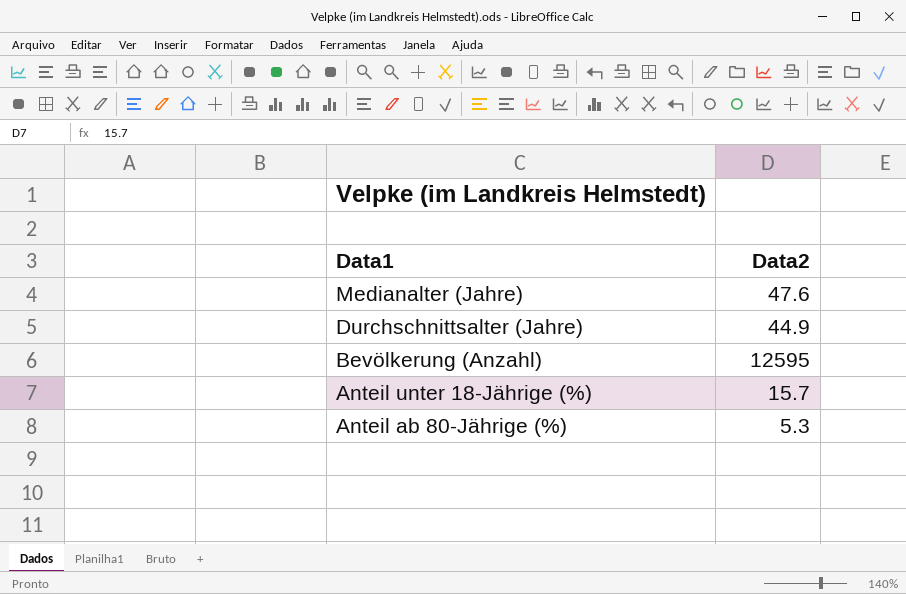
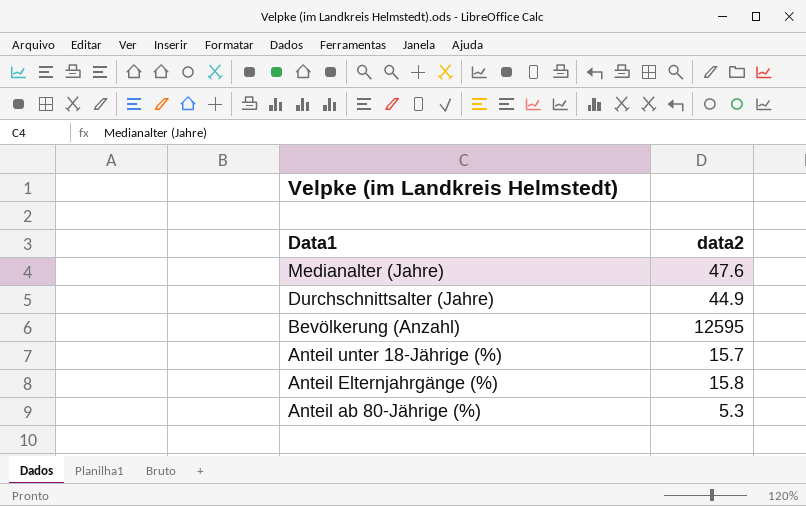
column name: Data2 -> data2
row Anteil Elternjahrgänge (%): none -> 15.8

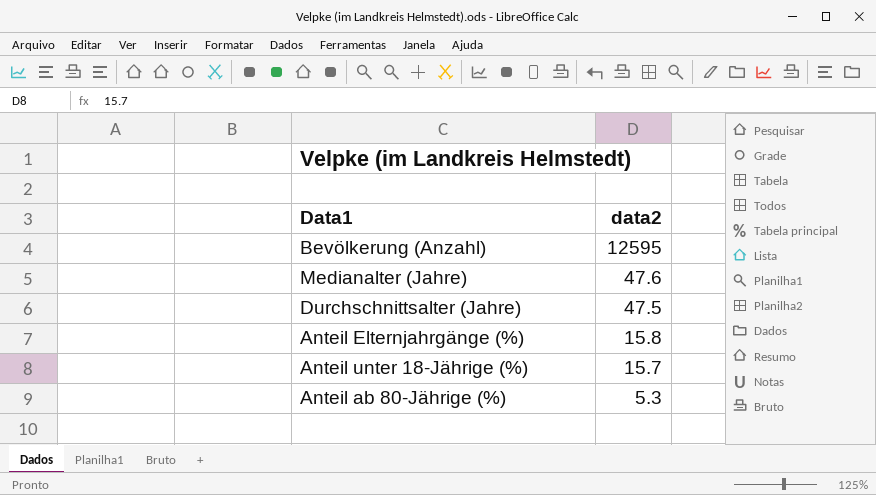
row order: Data1 descending -> data2 descending
Durchschnittsalter (Jahre) | data2: 44.9 -> 47.5

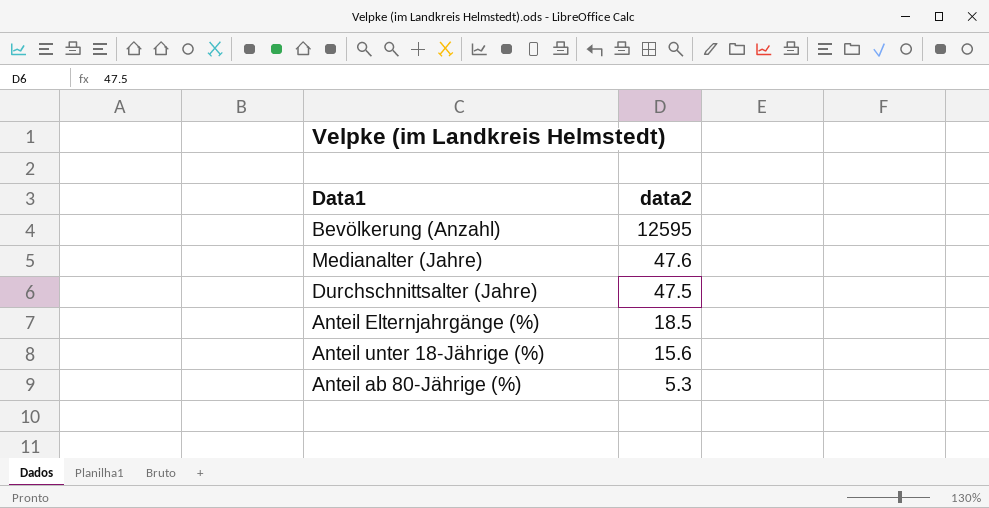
Anteil Elternjahrgänge (%) | data2: 15.8 -> 18.5
Anteil unter 18-Jährige (%) | data2: 15.7 -> 15.6

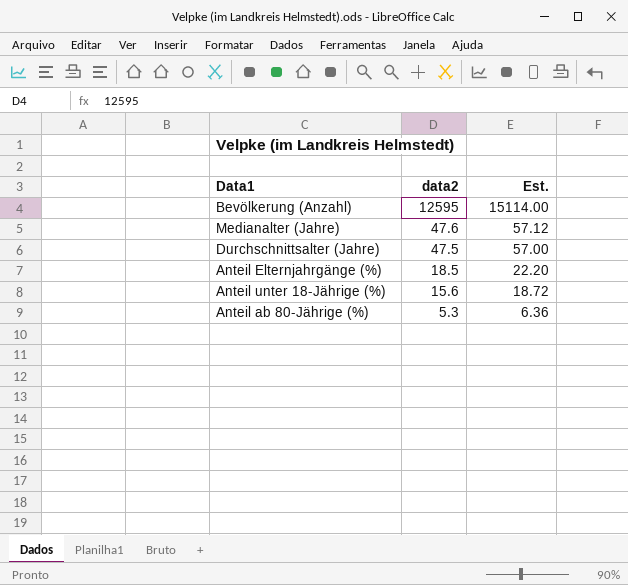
column Est. | formula: none -> [data2] * 1.2

